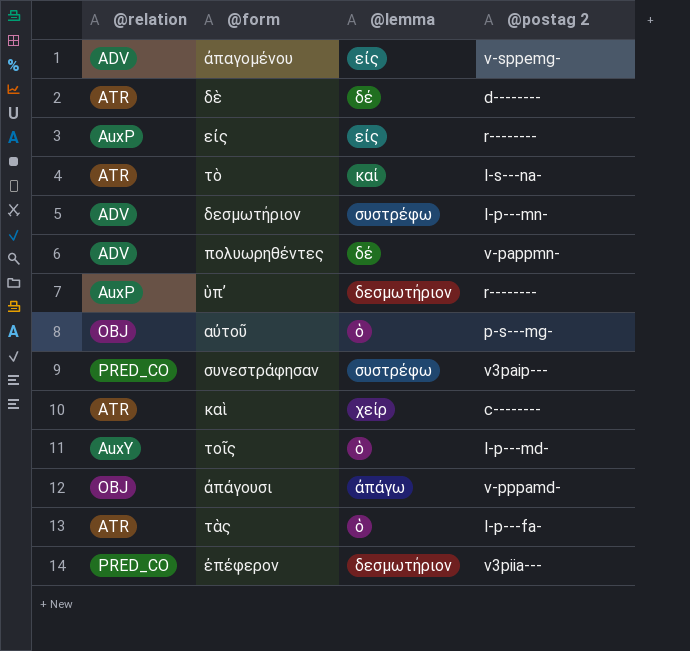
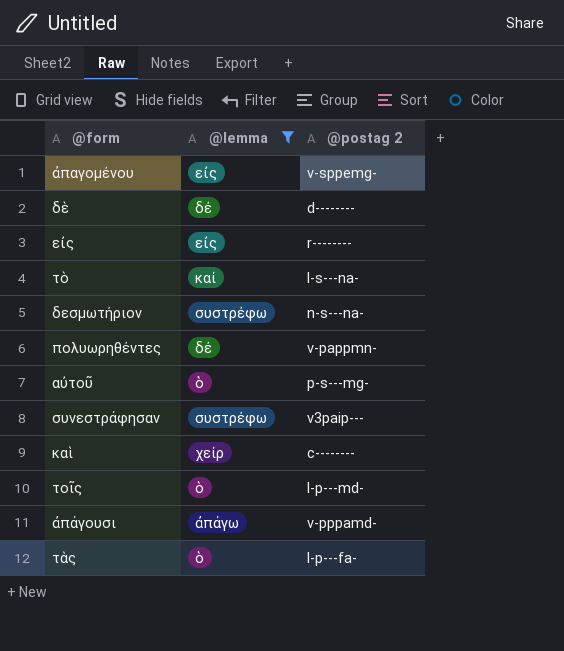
filter: none -> @lemma != δεσμωτήριον
column @relation | position: 1 -> none
δεσμωτήριον | @postag 2: l-p---mn- -> n-s---na-

